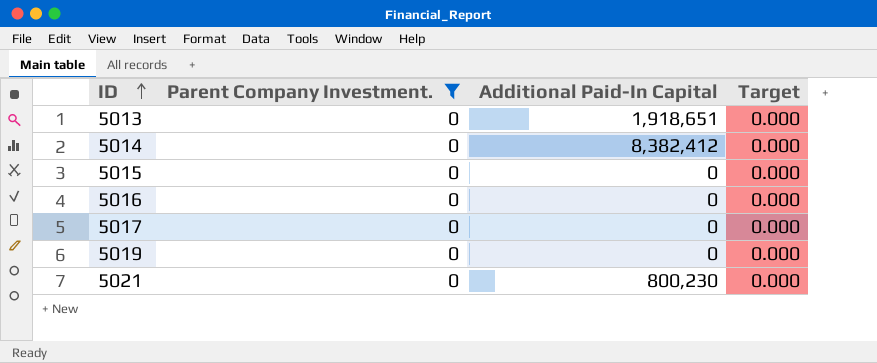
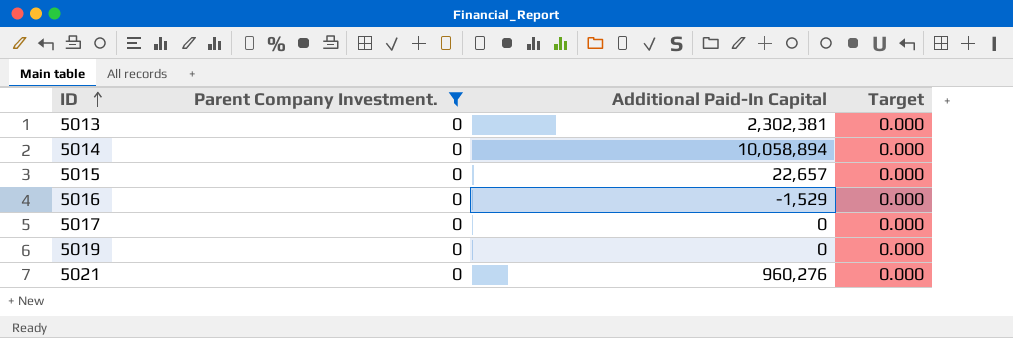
5013 | Additional Paid-In Capital: 1,918,651 -> 2,302,381
5014 | Additional Paid-In Capital: 8,382,412 -> 10,058,894
5015 | Additional Paid-In Capital: 0 -> 22,657
5016 | Additional Paid-In Capital: 0 -> -1,529
5021 | Additional Paid-In Capital: 800,230 -> 960,276

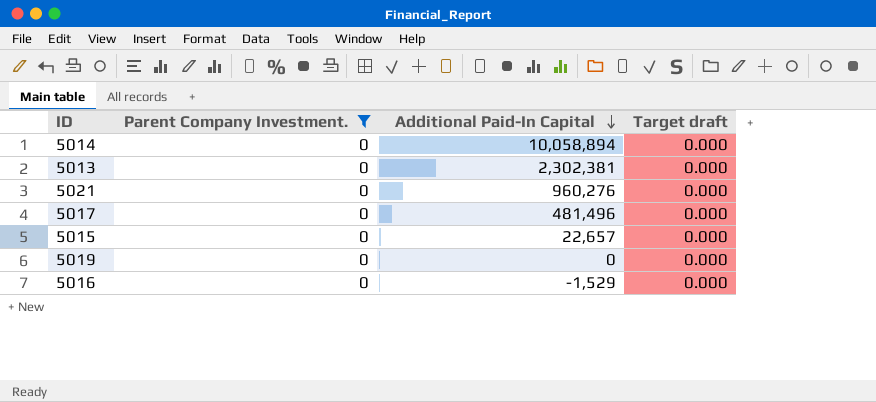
row order: ID ascending -> Additional Paid-In Capital descending
column name: Target -> Target draft
5017 | Additional Paid-In Capital: 0 -> 481,496

